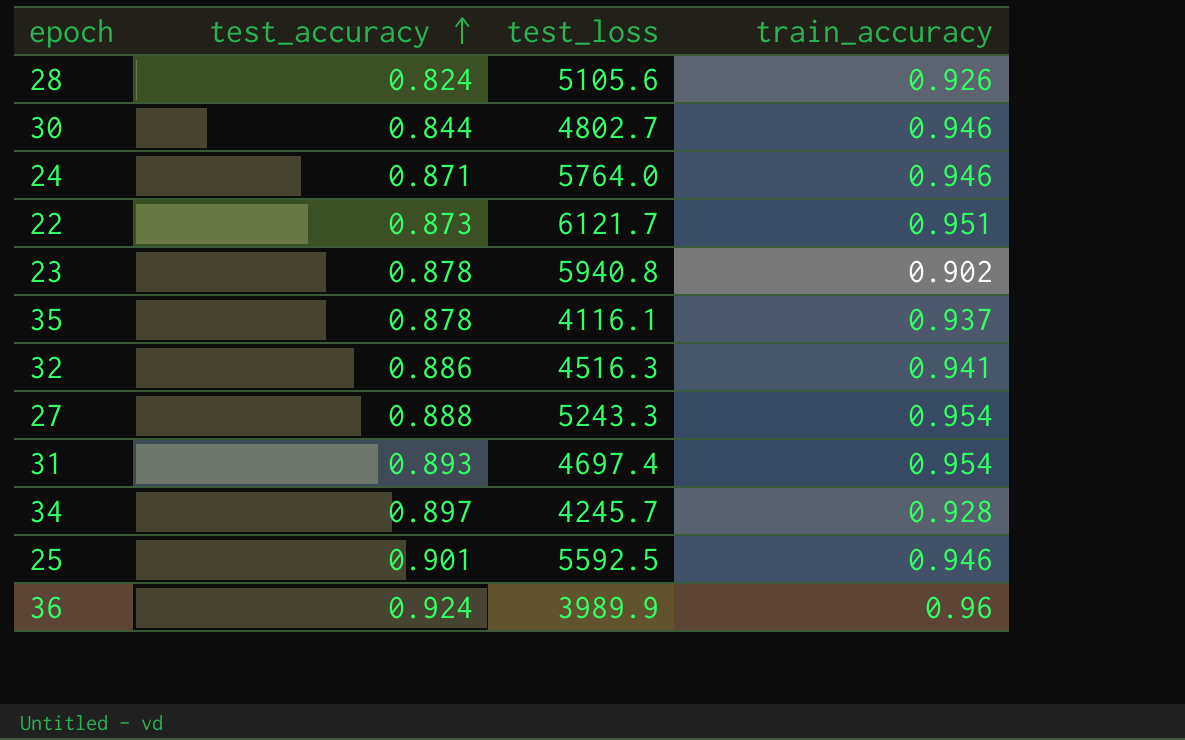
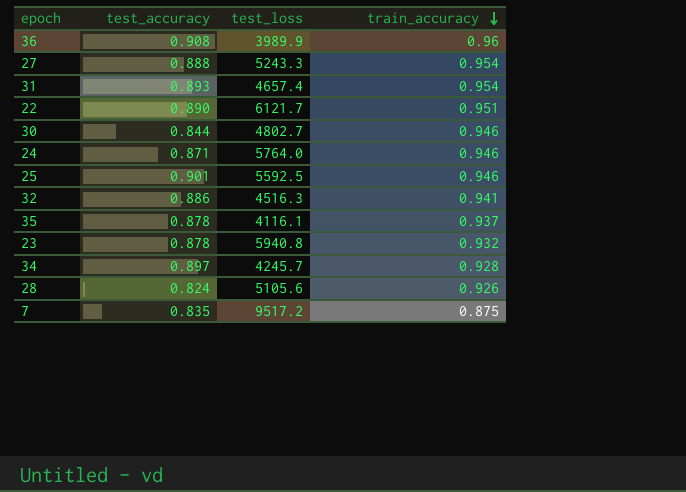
row order: test_accuracy ascending -> train_accuracy descending
36 | test_accuracy: 0.924 -> 0.908
31 | test_loss: 4697.4 -> 4657.4
22 | test_accuracy: 0.873 -> 0.890
23 | train_accuracy: 0.902 -> 0.932
row 7: none -> 0.835 | 9517.2 | 0.875

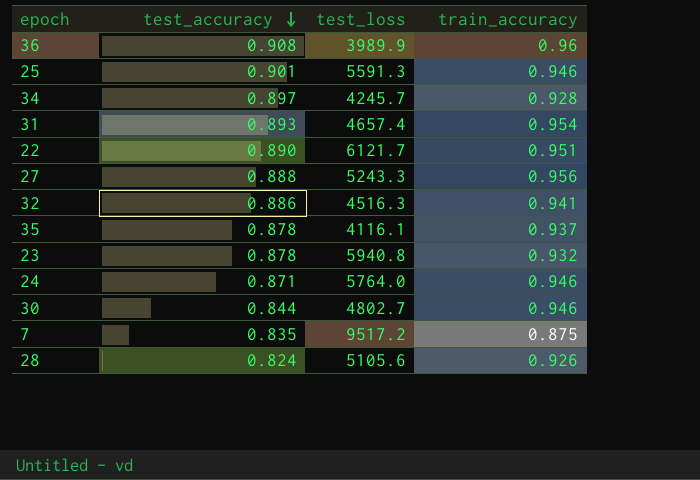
row order: train_accuracy descending -> test_accuracy descending
25 | test_loss: 5592.5 -> 5591.3
27 | train_accuracy: 0.954 -> 0.956

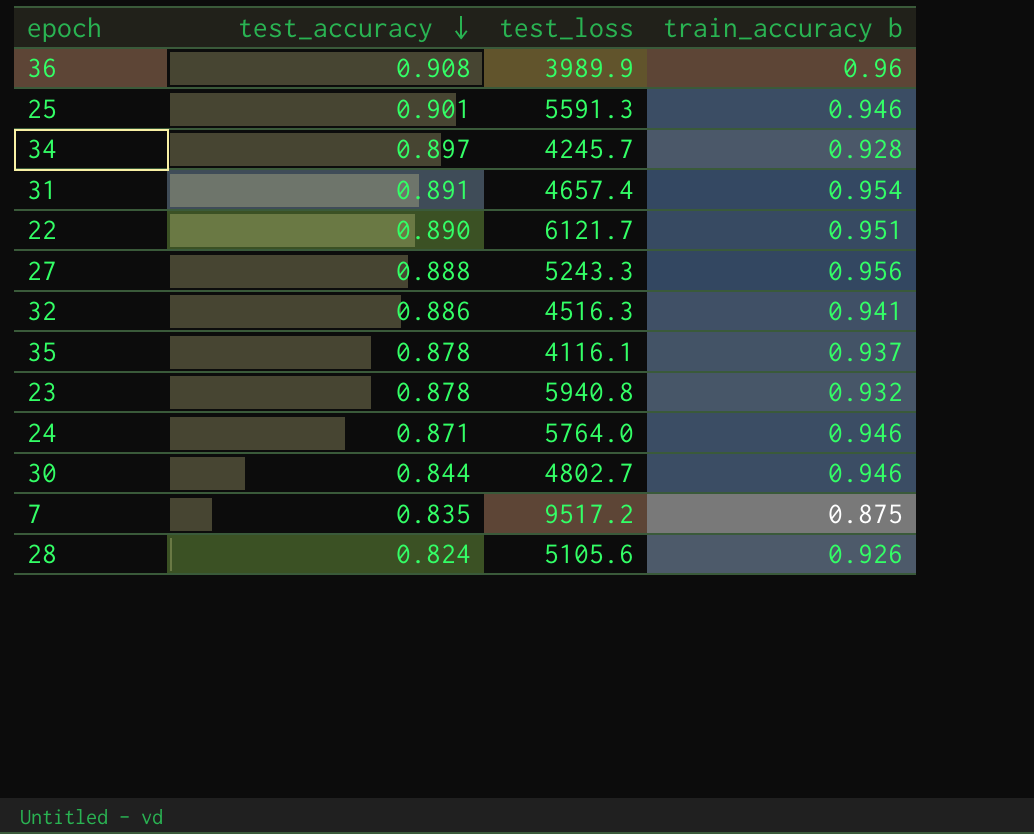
column name: train_accuracy -> train_accuracy b
31 | test_accuracy: 0.893 -> 0.891

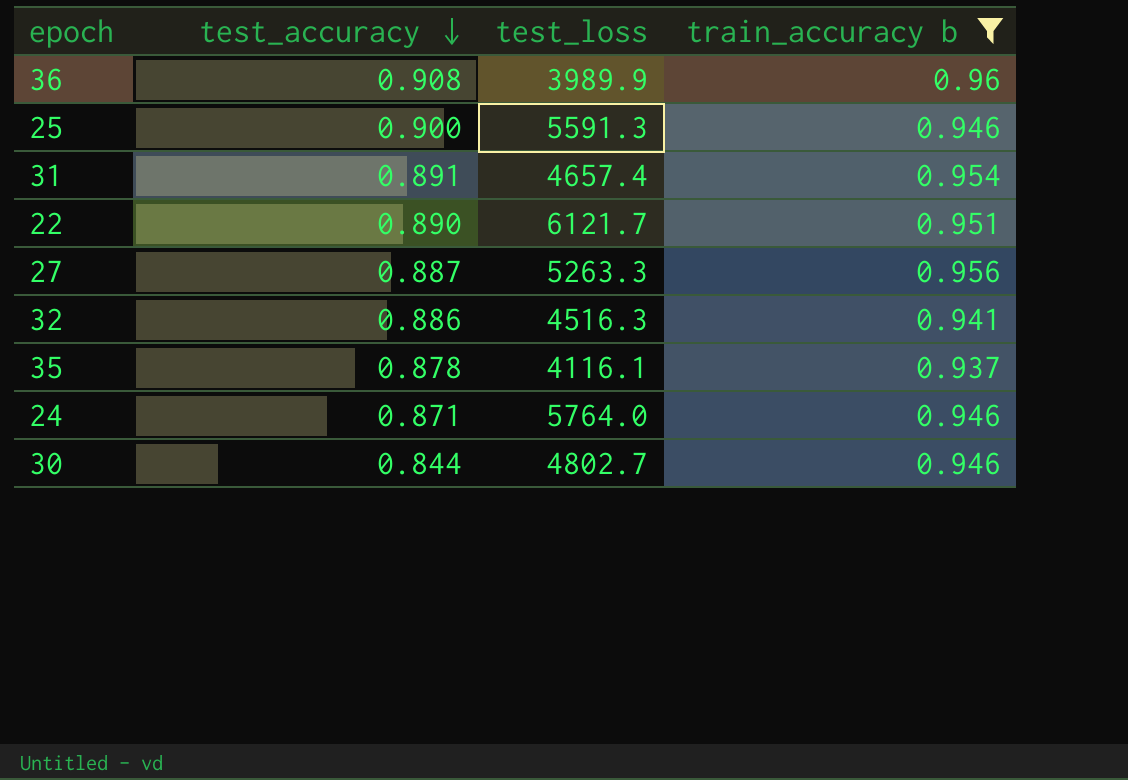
filter: none -> train_accuracy b >= 0.937
25 | test_accuracy: 0.901 -> 0.900
27 | test_accuracy: 0.888 -> 0.887
27 | test_loss: 5243.3 -> 5263.3

